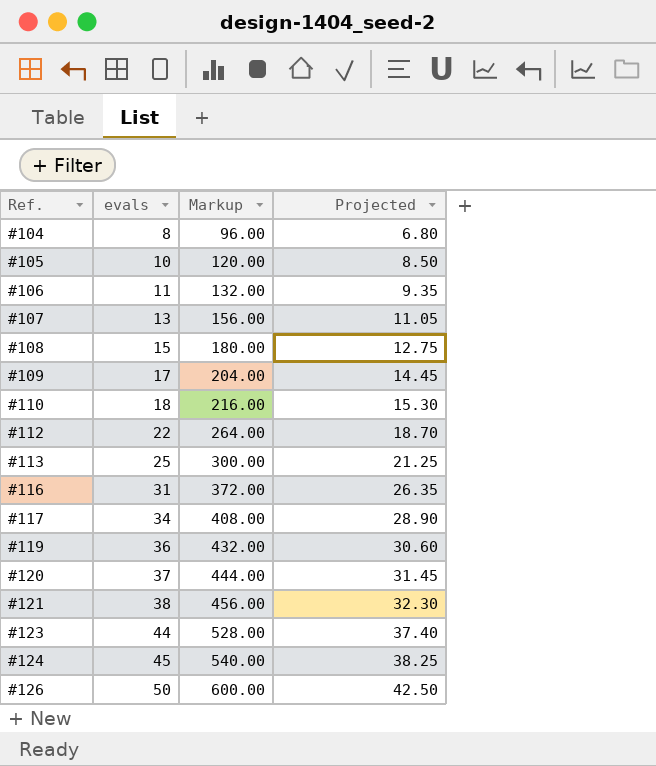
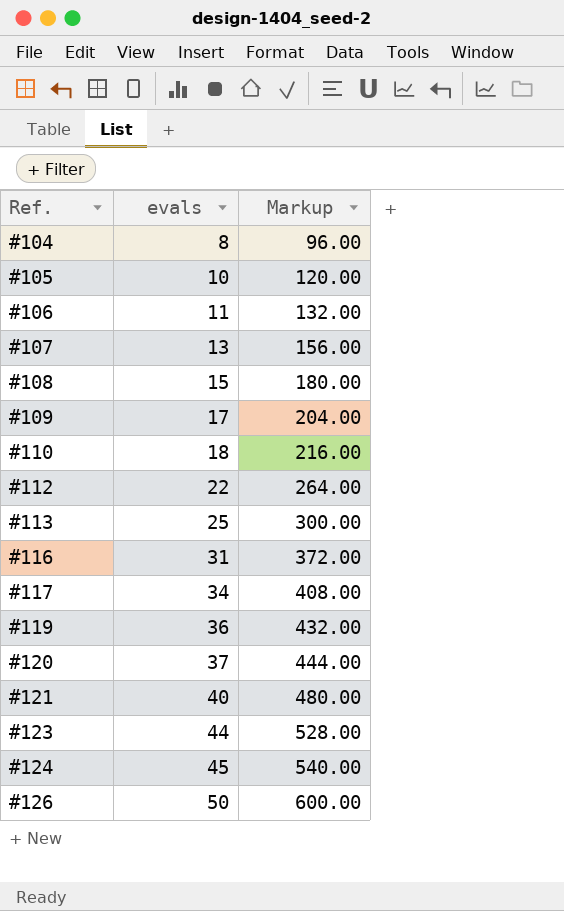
column Projected | formula: [evals] * 0.85 -> none
#121 | evals: 38 -> 40
#121 | Markup: 456.00 -> 480.00

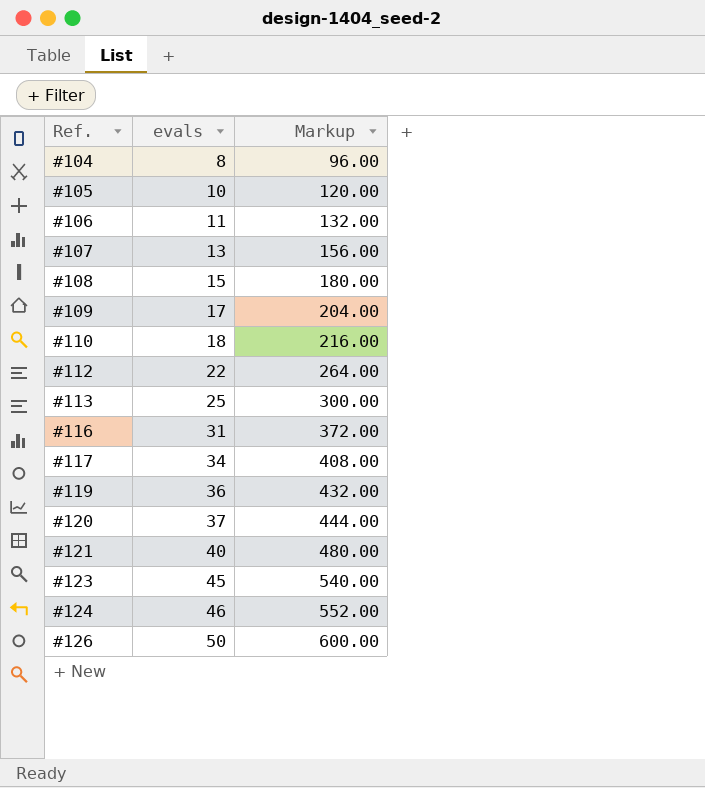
#123 | evals: 44 -> 45
#123 | Markup: 528.00 -> 540.00
#124 | evals: 45 -> 46
#124 | Markup: 540.00 -> 552.00

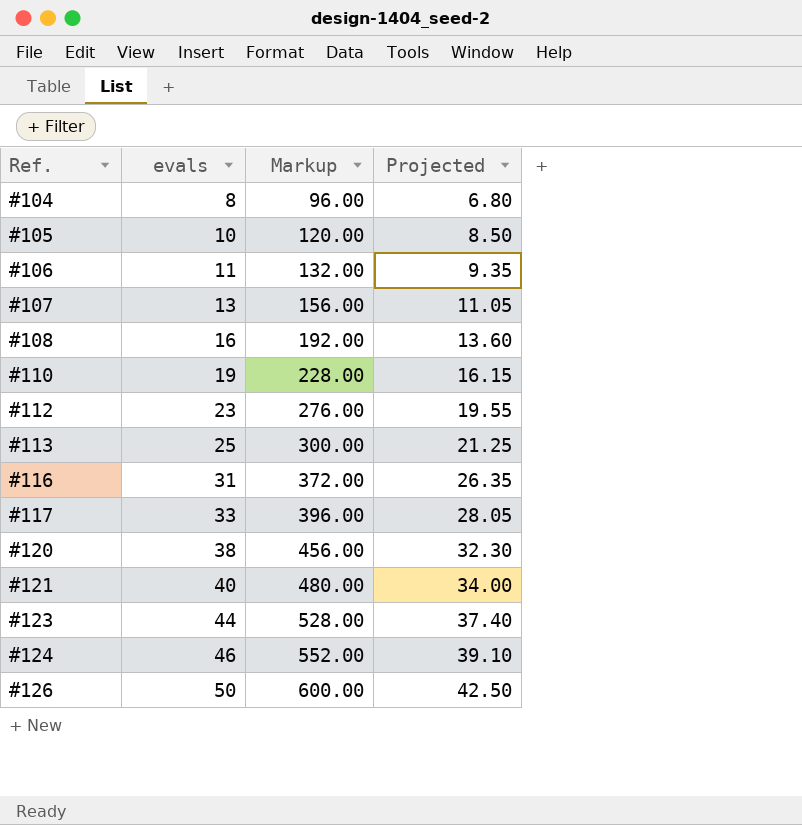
column Projected | formula: none -> [evals] * 0.85
row #109: 17 | 204.00 -> none
row #119: 36 | 432.00 -> none
#108 | evals: 15 -> 16
#108 | Markup: 180.00 -> 192.00
#110 | evals: 18 -> 19
#110 | Markup: 216.00 -> 228.00
#112 | evals: 22 -> 23
#112 | Markup: 264.00 -> 276.00
#117 | evals: 34 -> 33
#117 | Markup: 408.00 -> 396.00
#120 | evals: 37 -> 38
#120 | Markup: 444.00 -> 456.00
#123 | evals: 45 -> 44
#123 | Markup: 540.00 -> 528.00

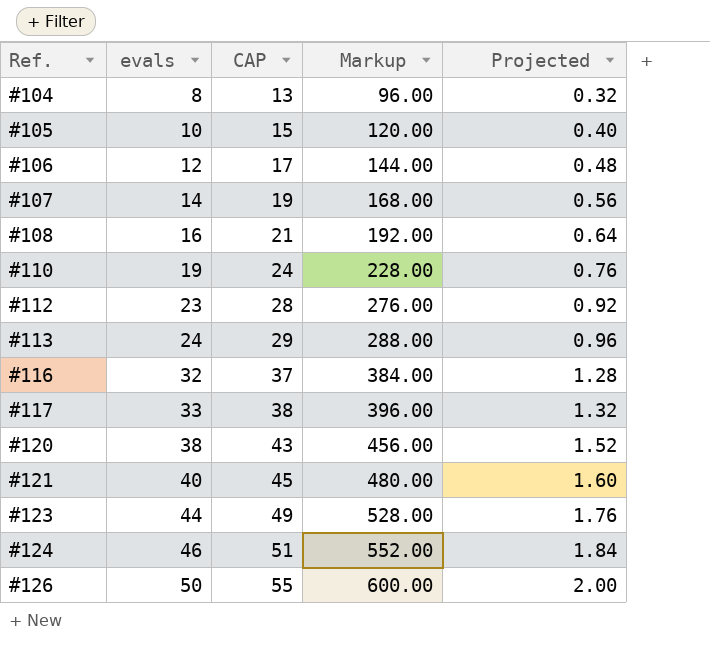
column CAP | formula: none -> [evals] + 5
column Projected | formula: [evals] * 0.85 -> [evals] * 0.04
#106 | evals: 11 -> 12
#106 | Markup: 132.00 -> 144.00
#107 | evals: 13 -> 14
#107 | Markup: 156.00 -> 168.00
#113 | evals: 25 -> 24
#113 | Markup: 300.00 -> 288.00
#116 | evals: 31 -> 32
#116 | Markup: 372.00 -> 384.00

